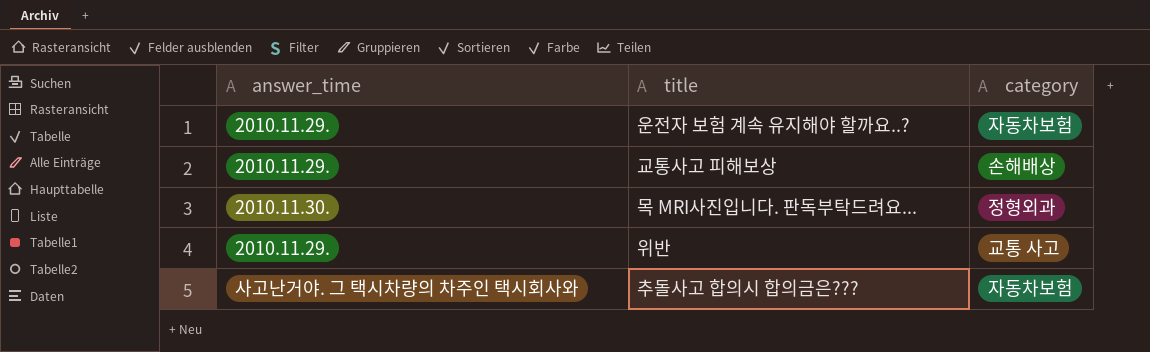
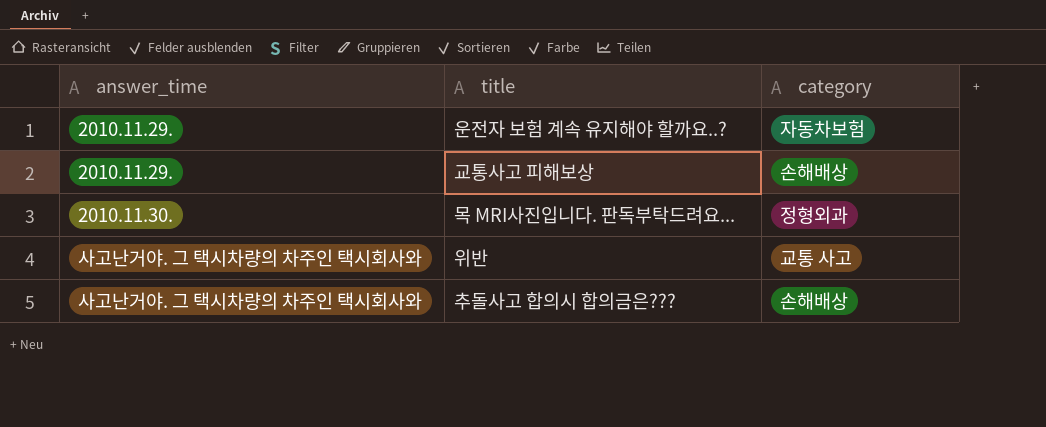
위반 | answer_time: 2010.11.29. -> 사고난거야. 그 택시차량의 차주인 택시회사와
추돌사고 합의시 합의금은??? | category: 자동차보험 -> 손해배상

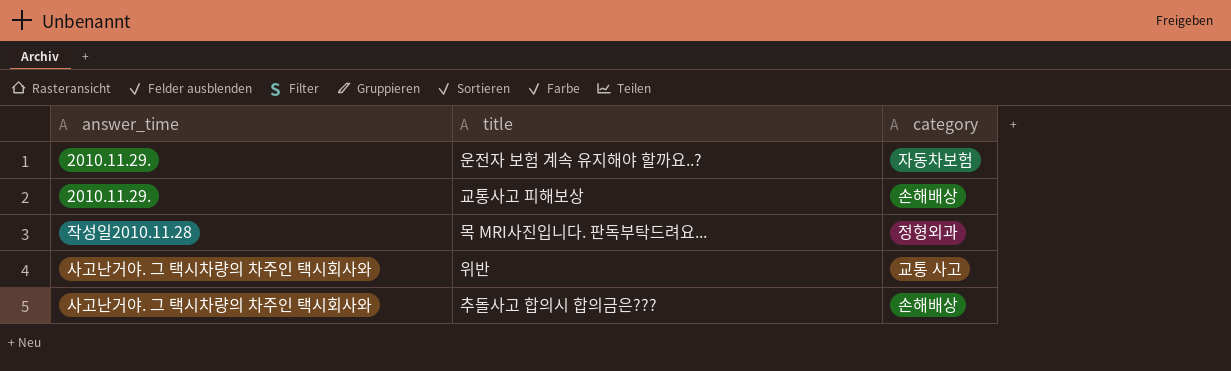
목 MRI사진입니다. 판독부탁드려요... | answer_time: 2010.11.30. -> 작성일2010.11.28

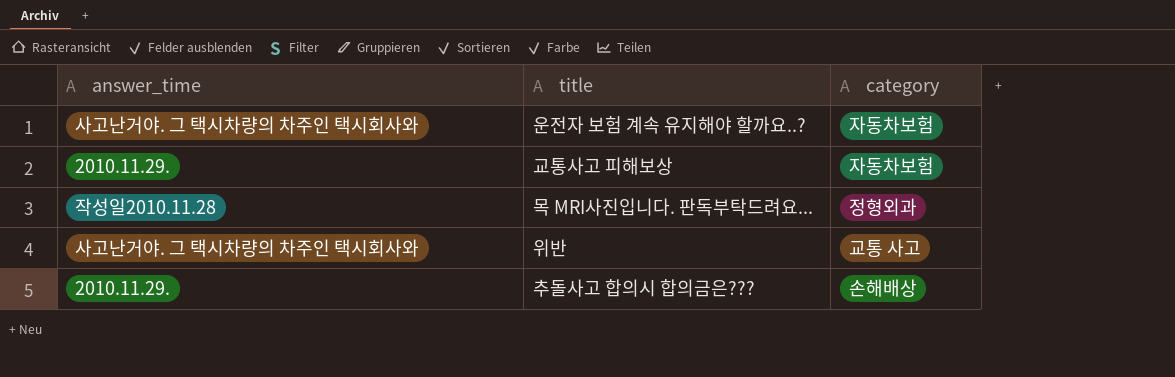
운전자 보험 계속 유지해야 할까요..? | answer_time: 2010.11.29. -> 사고난거야. 그 택시차량의 차주인 택시회사와
교통사고 피해보상 | category: 손해배상 -> 자동차보험
추돌사고 합의시 합의금은??? | answer_time: 사고난거야. 그 택시차량의 차주인 택시회사와 -> 2010.11.29.

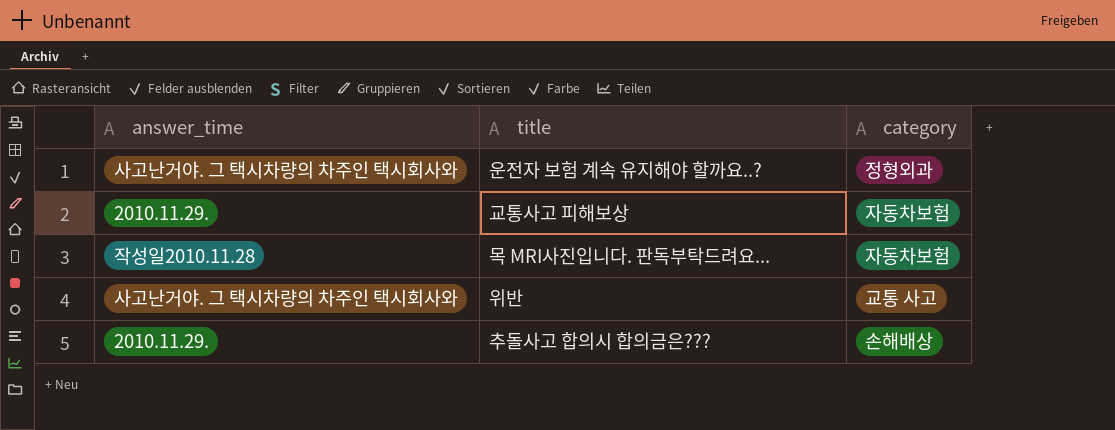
운전자 보험 계속 유지해야 할까요..? | category: 자동차보험 -> 정형외과
목 MRI사진입니다. 판독부탁드려요... | category: 정형외과 -> 자동차보험

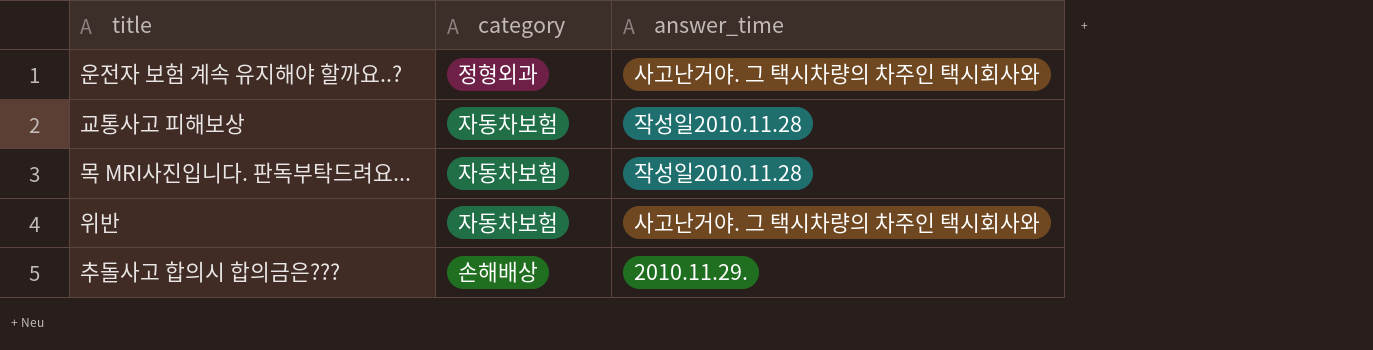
column answer_time | position: 1 -> 3
교통사고 피해보상 | answer_time: 2010.11.29. -> 작성일2010.11.28
위반 | category: 교통 사고 -> 자동차보험

